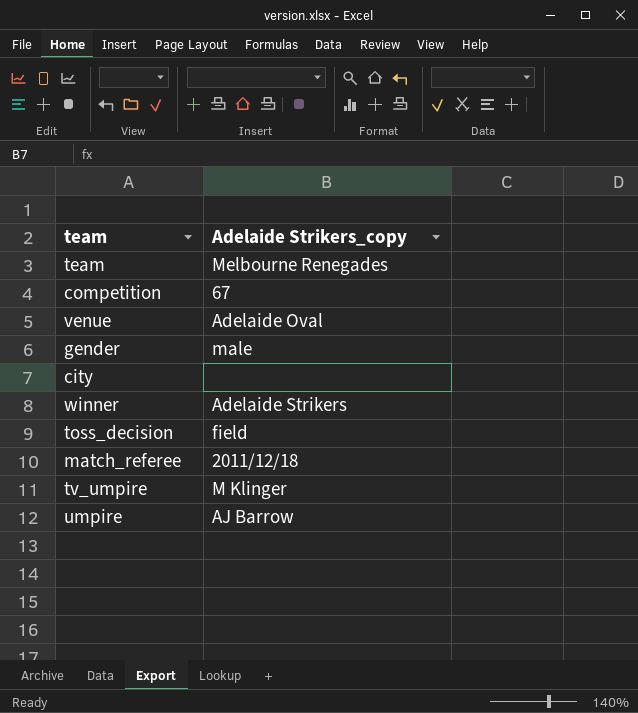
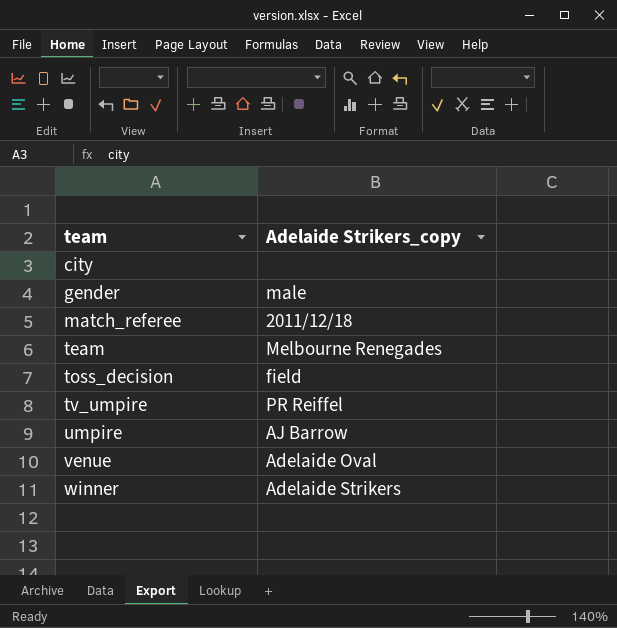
row order: none -> team ascending
row competition: 67 -> none
tv_umpire | Adelaide Strikers_copy: M Klinger -> PR Reiffel

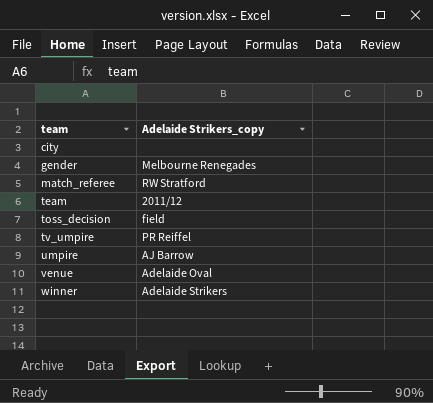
gender | Adelaide Strikers_copy: male -> Melbourne Renegades
match_referee | Adelaide Strikers_copy: 2011/12/18 -> RW Stratford
team | Adelaide Strikers_copy: Melbourne Renegades -> 2011/12

